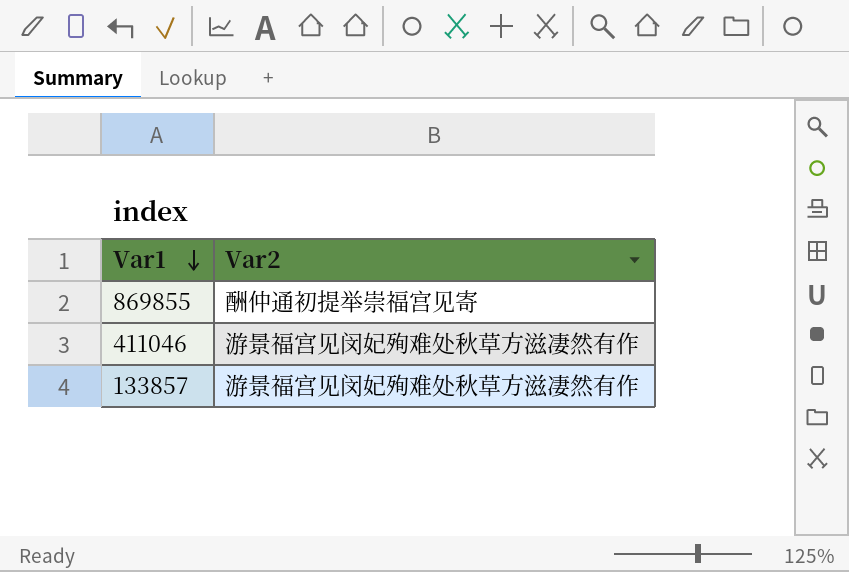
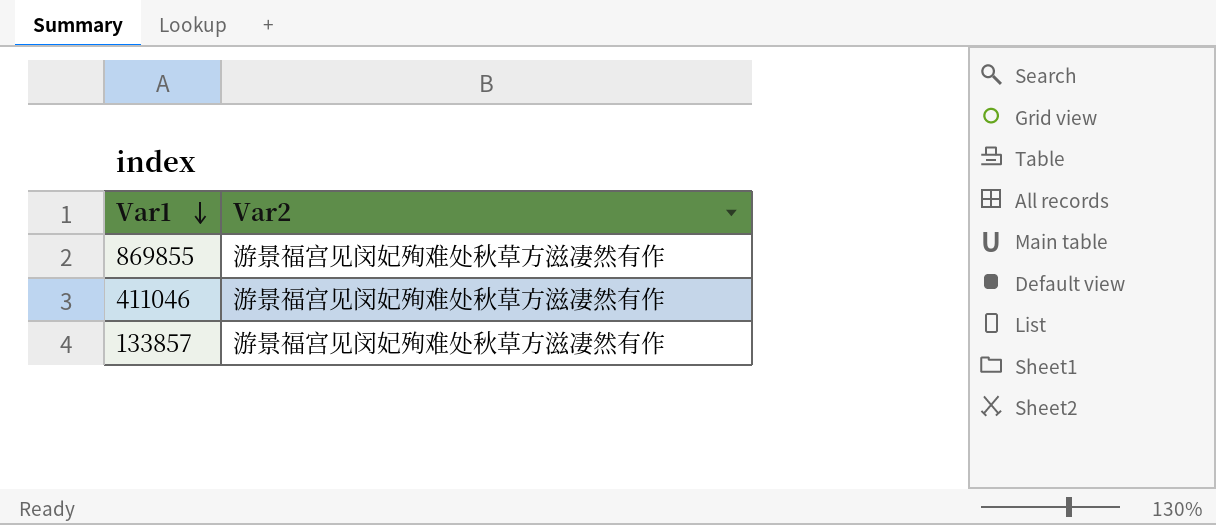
869855 | Var2: 酬仲通初提举崇福宫见寄 -> 游景福宫见闵妃殉难处秋草方滋凄然有作

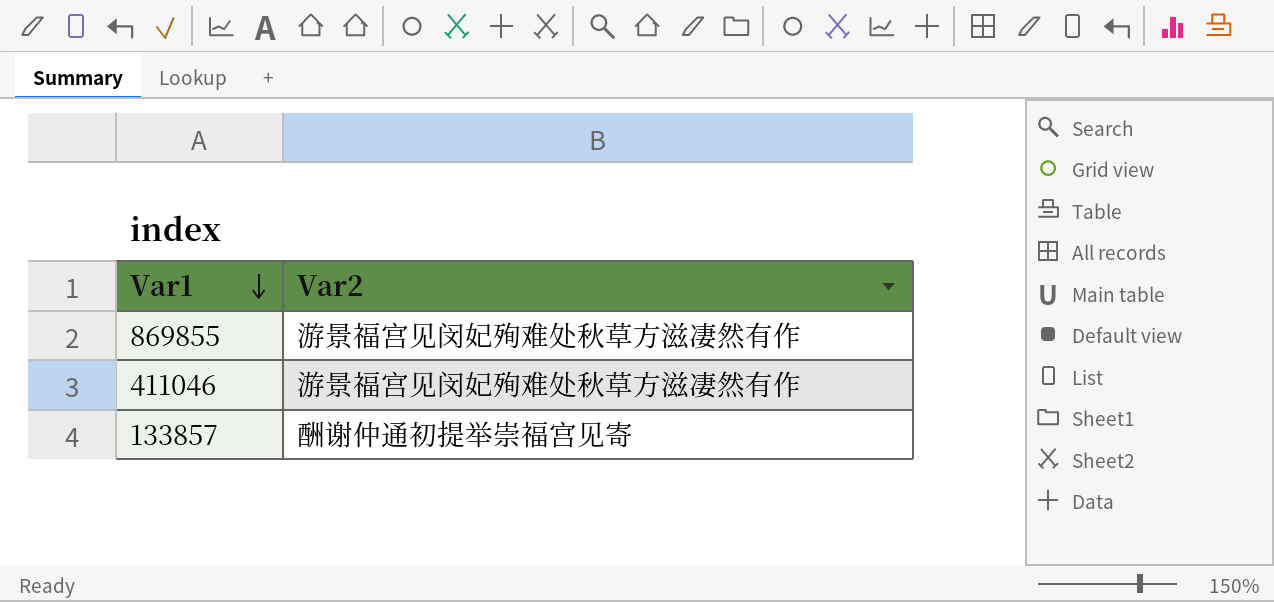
133857 | Var2: 游景福宫见闵妃殉难处秋草方滋凄然有作 -> 酬谢仲通初提举崇福宫见寄

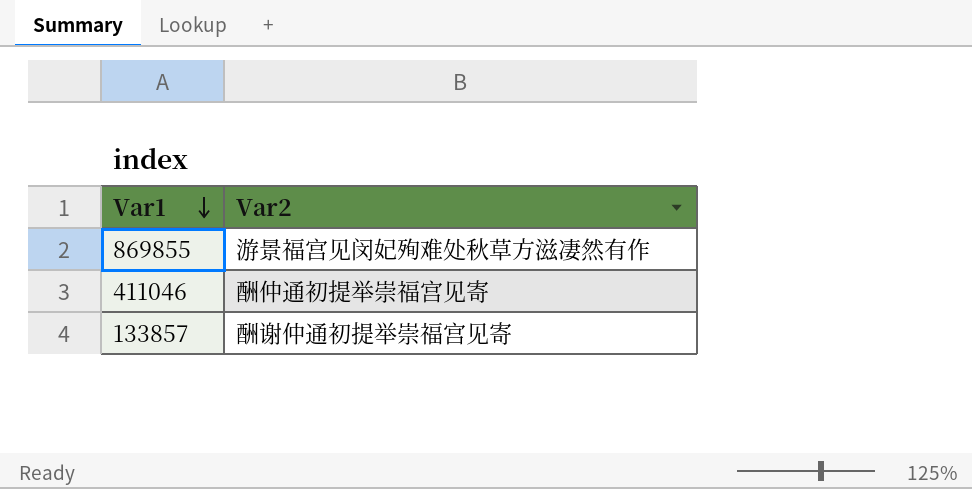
411046 | Var2: 游景福宫见闵妃殉难处秋草方滋凄然有作 -> 酬仲通初提举崇福宫见寄

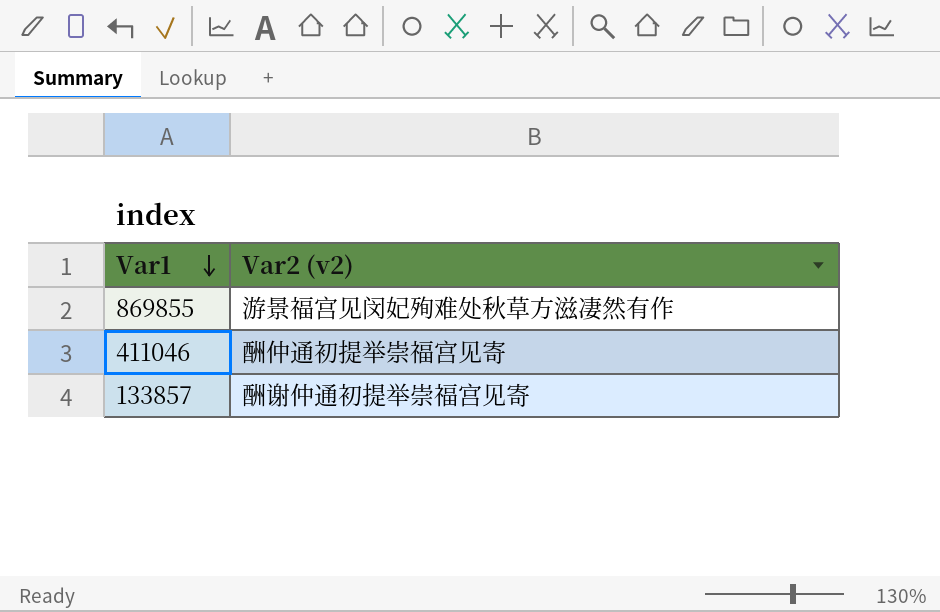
column name: Var2 -> Var2 (v2)

